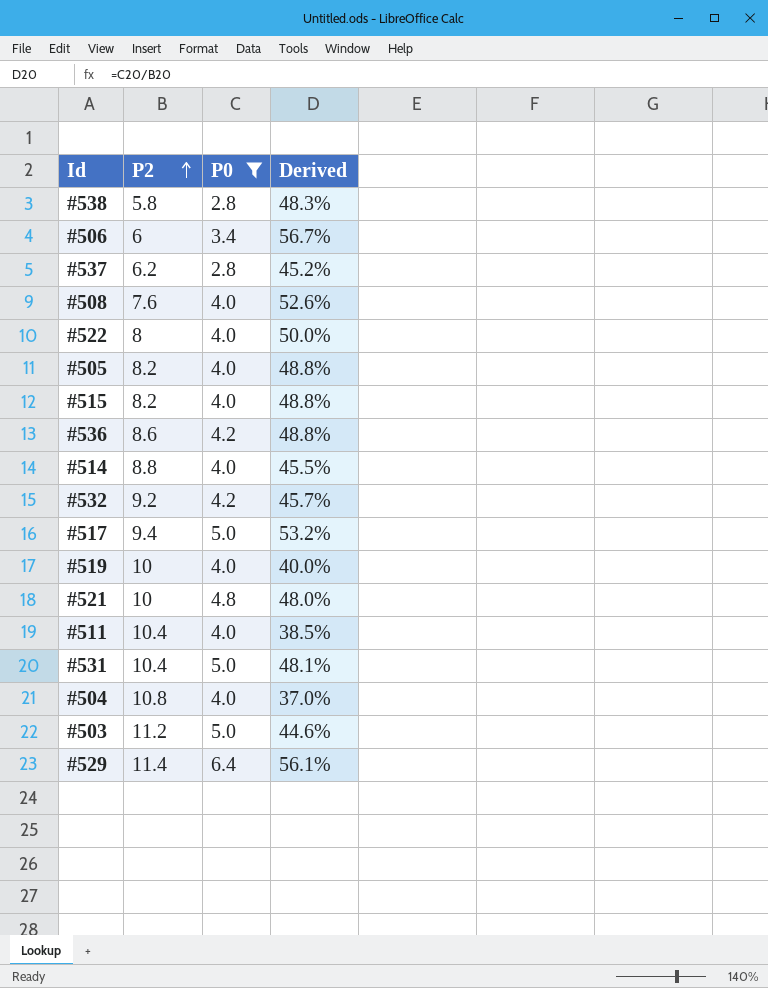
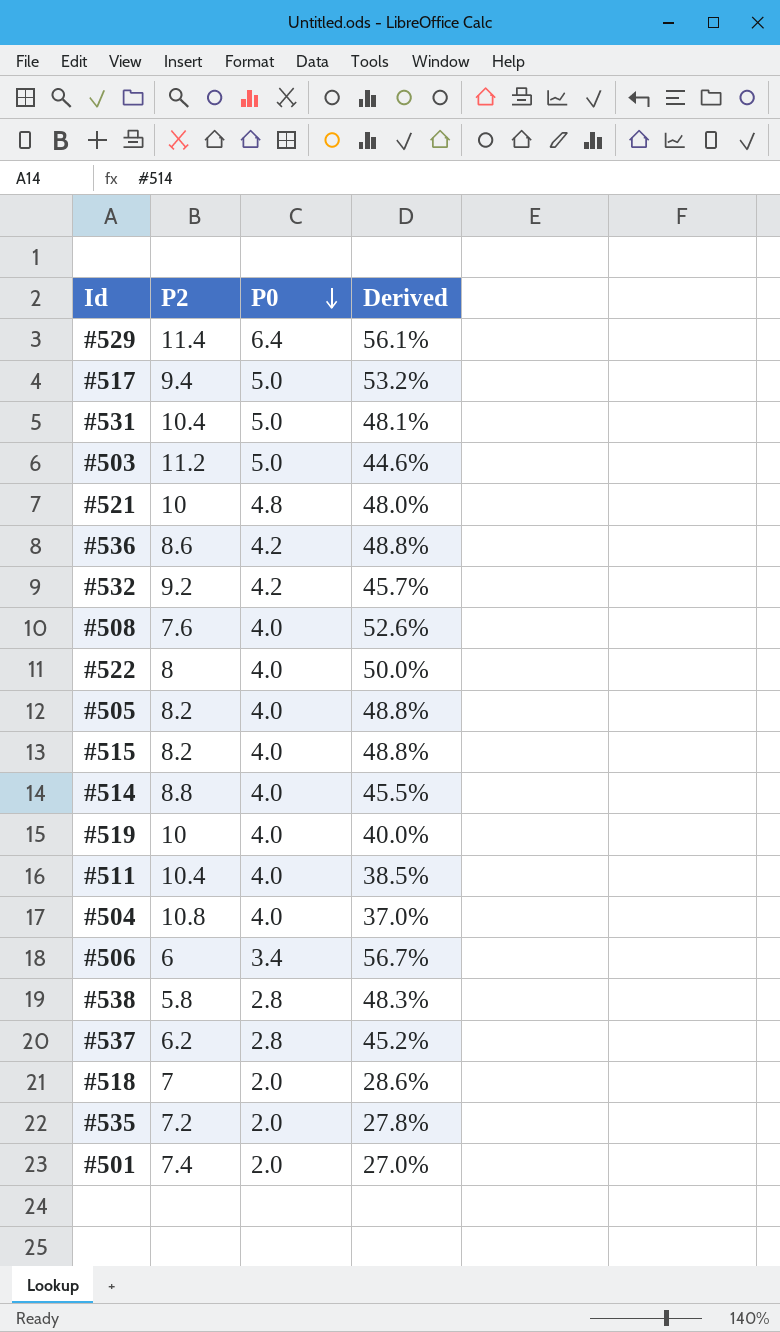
filter: P0 != 2.0 -> none
row order: P2 ascending -> P0 descending

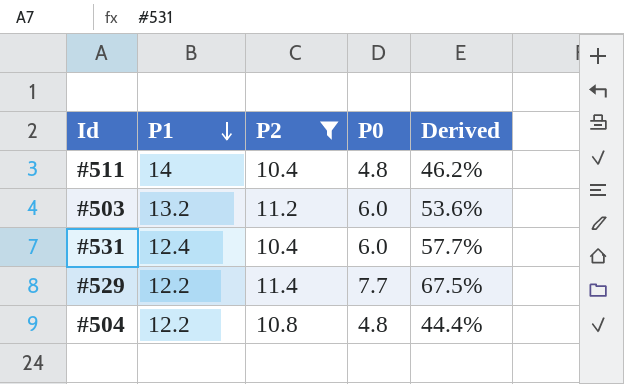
filter: none -> P2 >= 10.4
row order: P0 descending -> P1 descending
column P1 | position: none -> 2
#511 | P0: 4.0 -> 4.8
#511 | Derived: 38.5% -> 46.2%
#503 | P0: 5.0 -> 6.0
#503 | Derived: 44.6% -> 53.6%
#531 | P0: 5.0 -> 6.0
#531 | Derived: 48.1% -> 57.7%
#529 | P0: 6.4 -> 7.7
#529 | Derived: 56.1% -> 67.5%
#504 | P0: 4.0 -> 4.8
#504 | Derived: 37.0% -> 44.4%

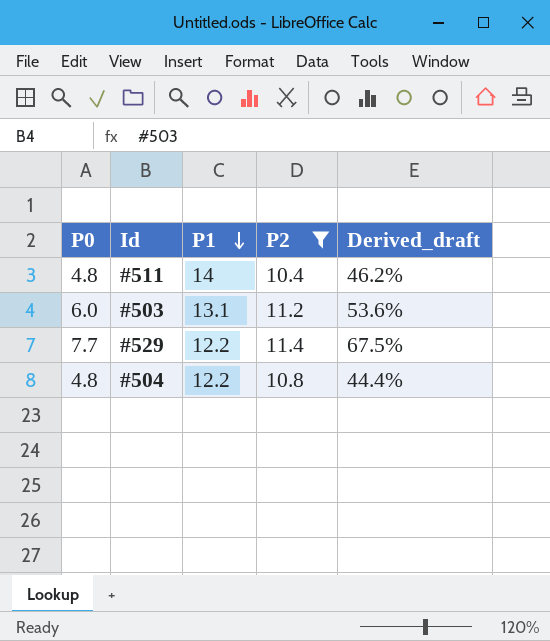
column P0 | position: 4 -> 1
column name: Derived -> Derived_draft
row #531: 12.4 | 10.4 | 6.0 | 57.7% -> none
#503 | P1: 13.2 -> 13.1

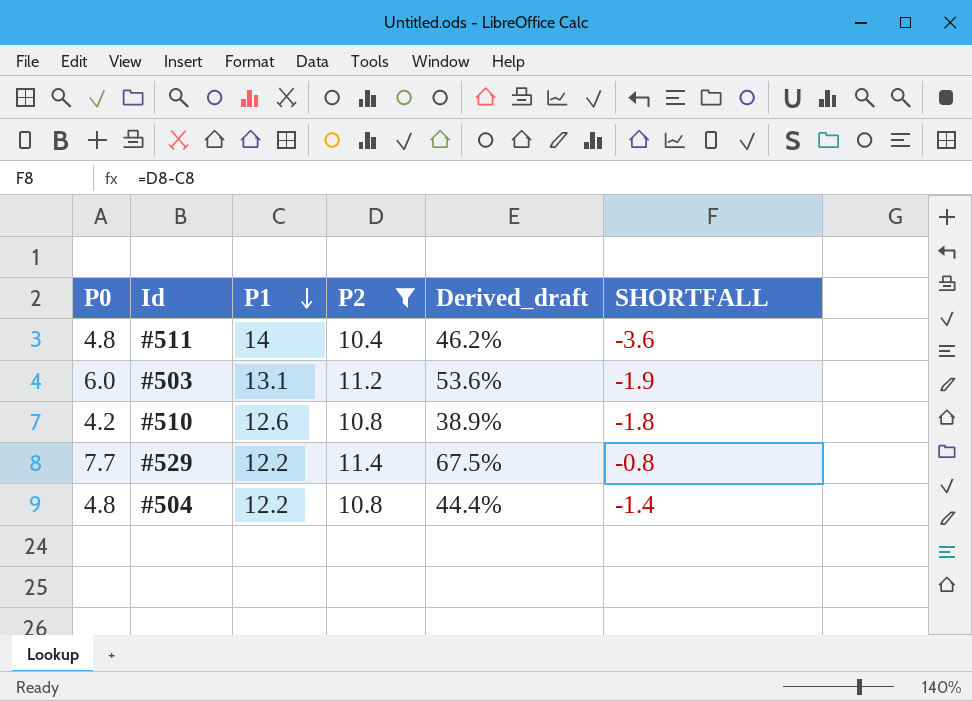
column SHORTFALL | formula: none -> [P2] - [P1]
row #510: none -> 4.2 | 12.6 | 10.8 | 38.9% | -1.8

